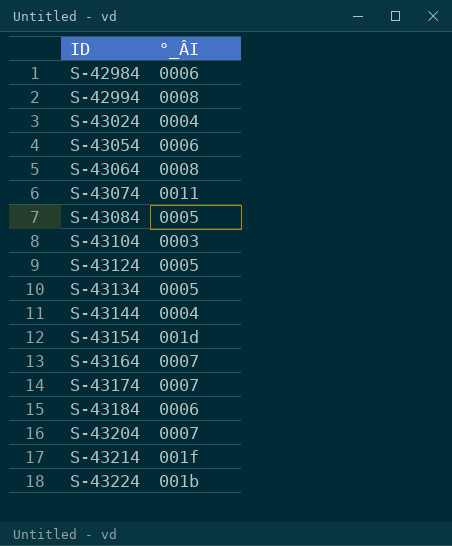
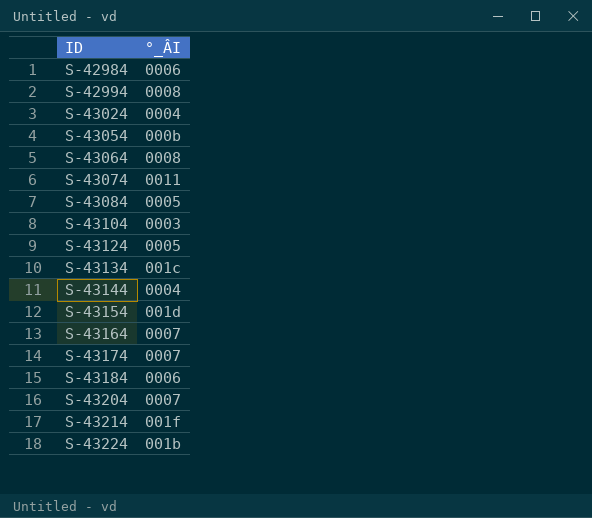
S-43054 | °_ÂI: 0006 -> 000b
S-43134 | °_ÂI: 0005 -> 001c

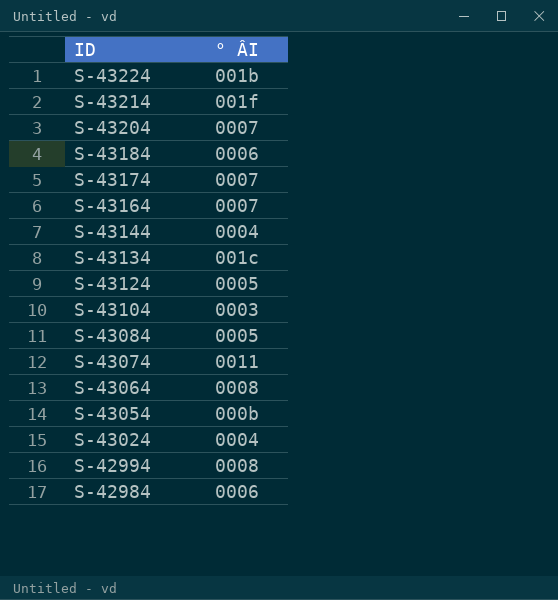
row order: ID ascending -> ID descending
column name: °_ÂI -> ° ÂI
row S-43154: 001d -> none

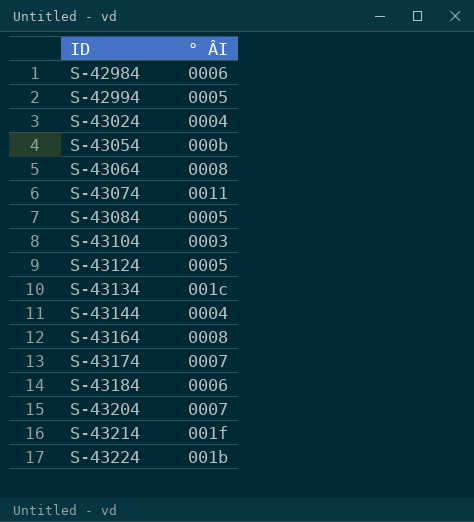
row order: ID descending -> ID ascending
S-42994 | ° ÂI: 0008 -> 0005
S-43164 | ° ÂI: 0007 -> 0008

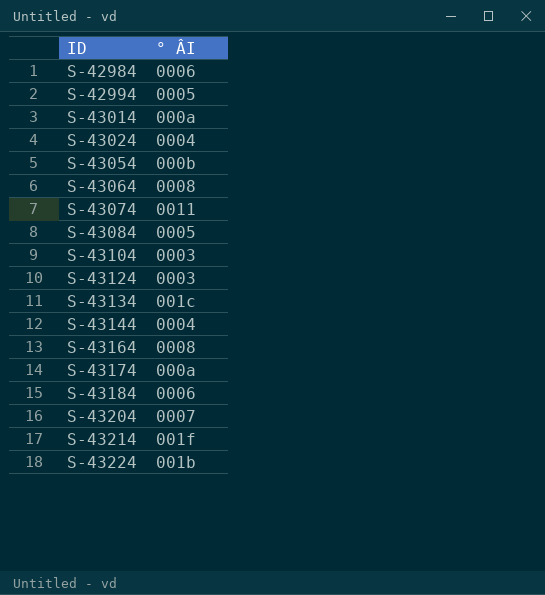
row S-43014: none -> 000a
S-43124 | ° ÂI: 0005 -> 0003
S-43174 | ° ÂI: 0007 -> 000a

